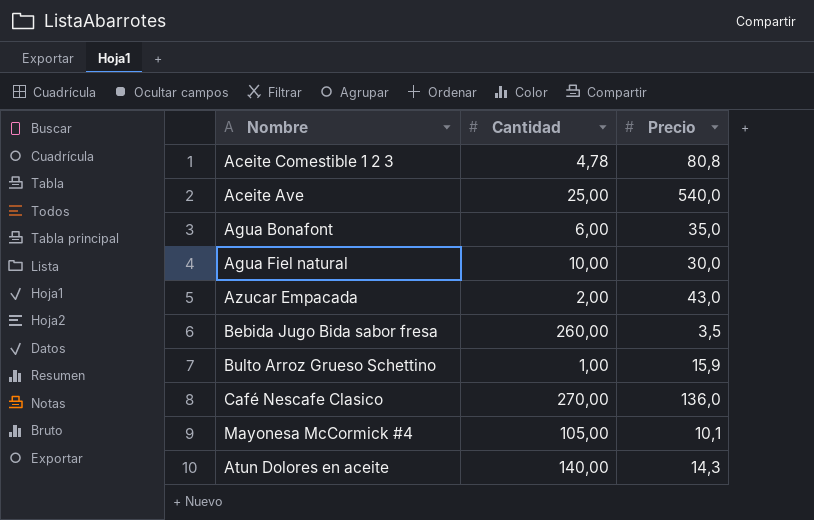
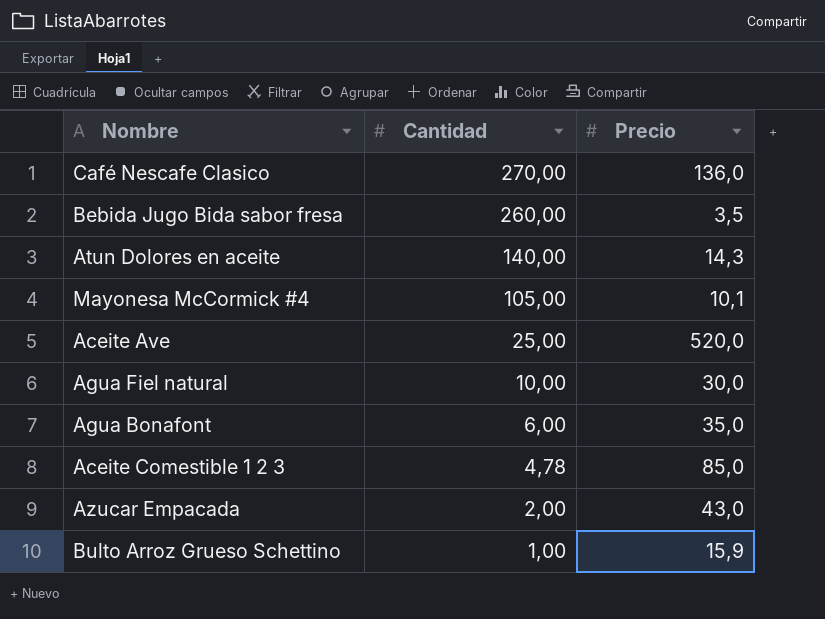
row order: none -> Cantidad descending
Aceite Ave | Precio: 540,0 -> 520,0
Aceite Comestible 1 2 3 | Precio: 80,8 -> 85,0

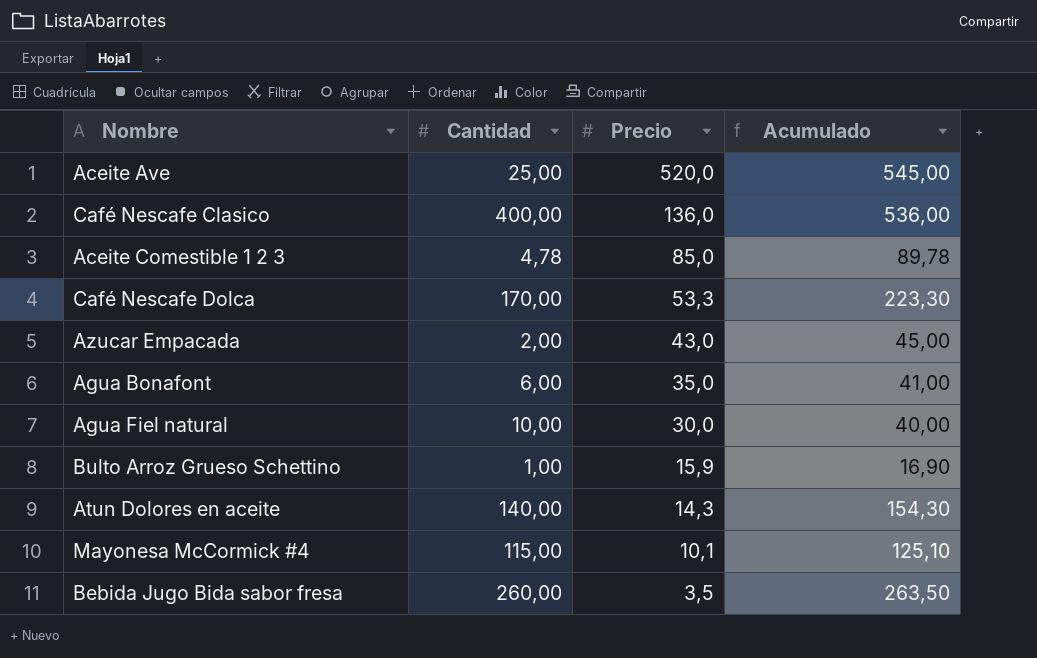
row order: Cantidad descending -> Precio descending
column Acumulado | formula: none -> [Cantidad] + [Precio]
Café Nescafe Clasico | Cantidad: 270,00 -> 400,00
row Café Nescafe Dolca: none -> 170,00 | 53,3 | 223,30
Mayonesa McCormick #4 | Cantidad: 105,00 -> 115,00

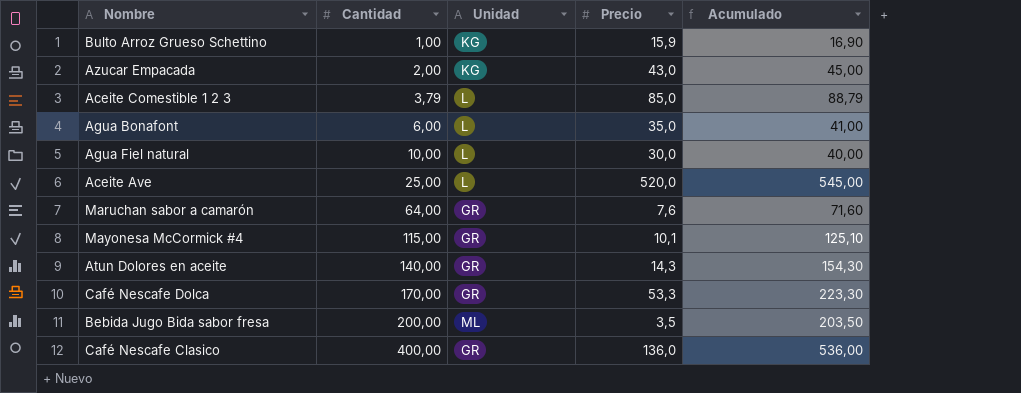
row order: Precio descending -> Cantidad ascending
column Unidad | position: none -> 3
Aceite Comestible 1 2 3 | Cantidad: 4,78 -> 3,79
Aceite Comestible 1 2 3 | Acumulado: 89,78 -> 88,79
row Maruchan sabor a camarón: none -> 64,00 | GR | 7,6 | 71,60
Bebida Jugo Bida sabor fresa | Cantidad: 260,00 -> 200,00
Bebida Jugo Bida sabor fresa | Acumulado: 263,50 -> 203,50

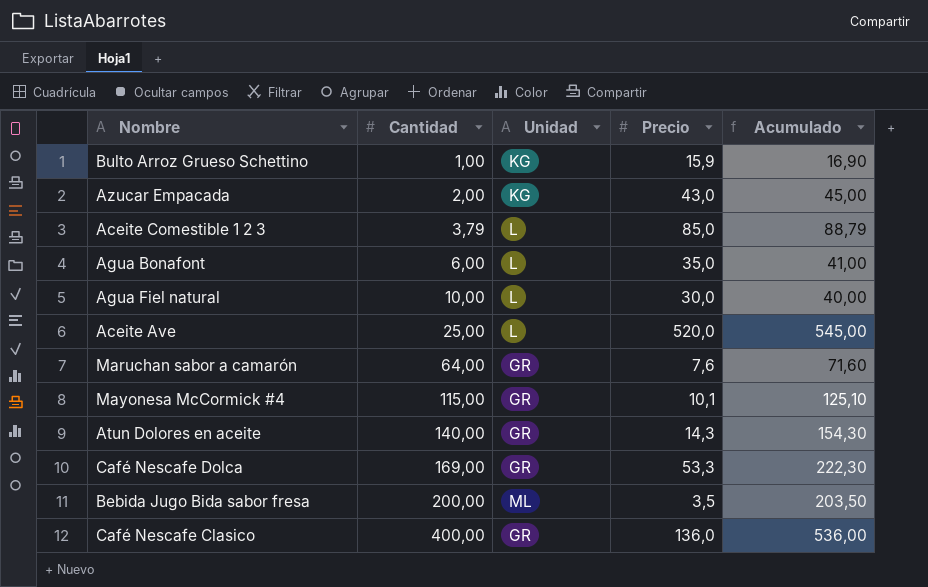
Café Nescafe Dolca | Cantidad: 170,00 -> 169,00
Café Nescafe Dolca | Acumulado: 223,30 -> 222,30

